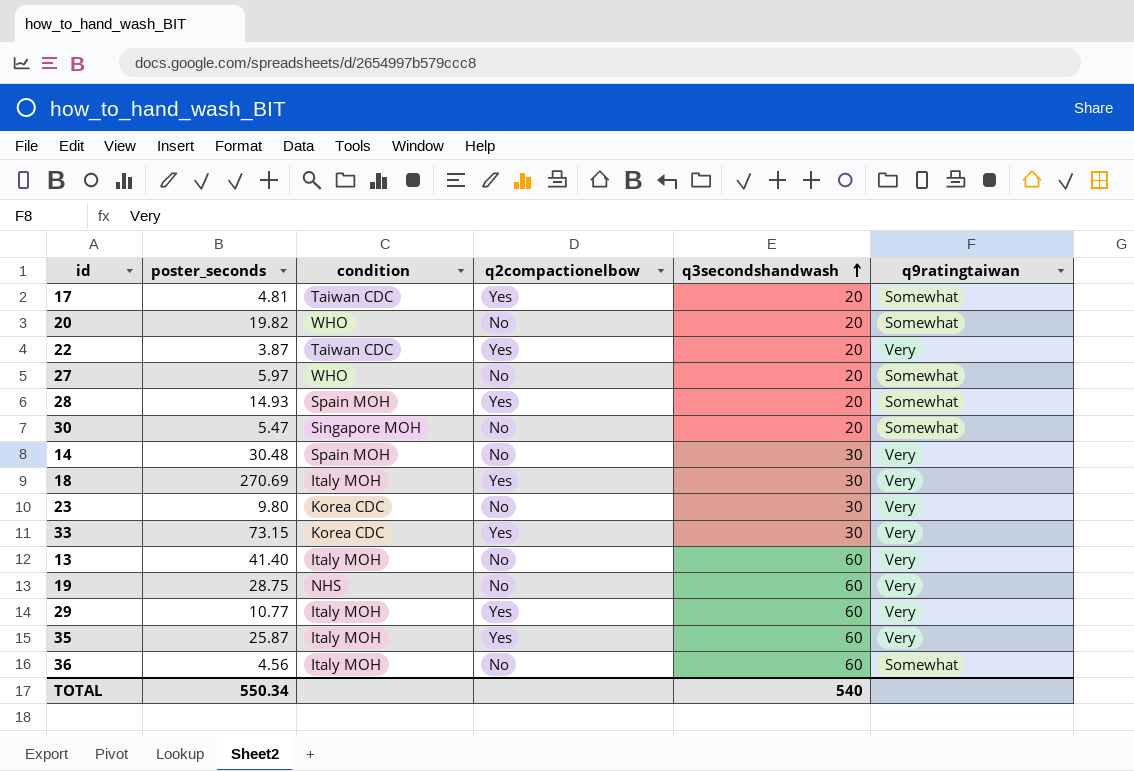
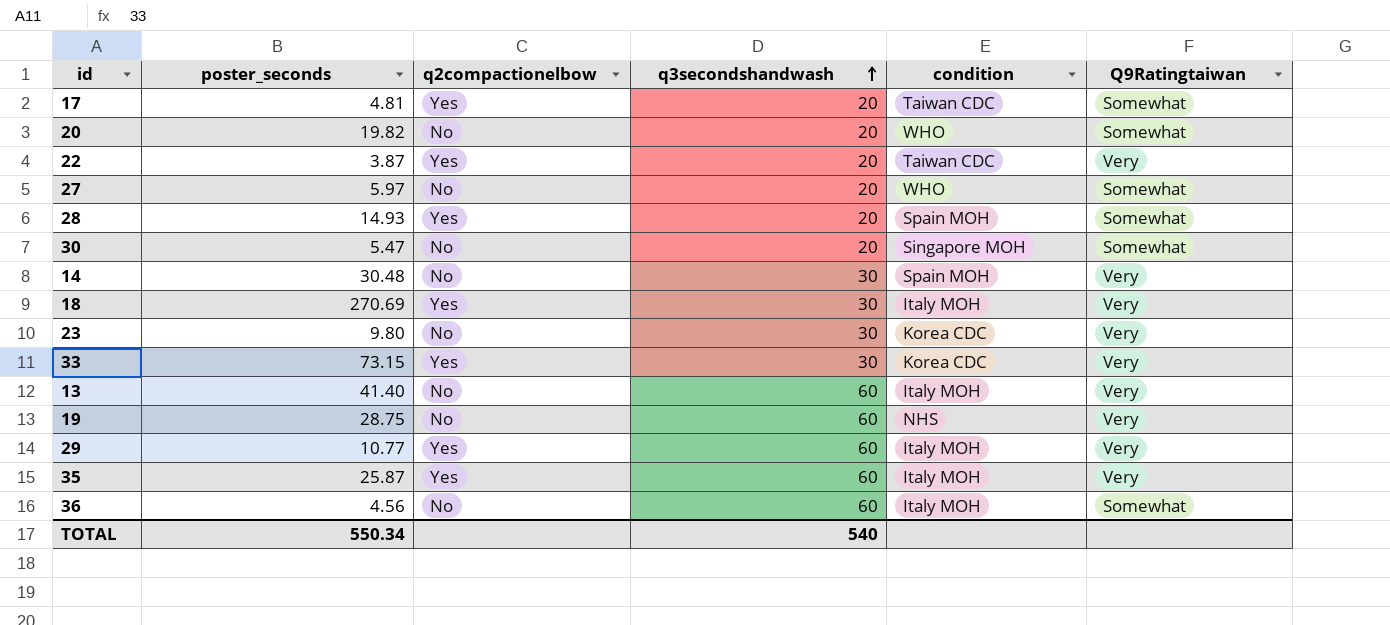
column condition | position: 3 -> 5
column name: q9ratingtaiwan -> Q9Ratingtaiwan

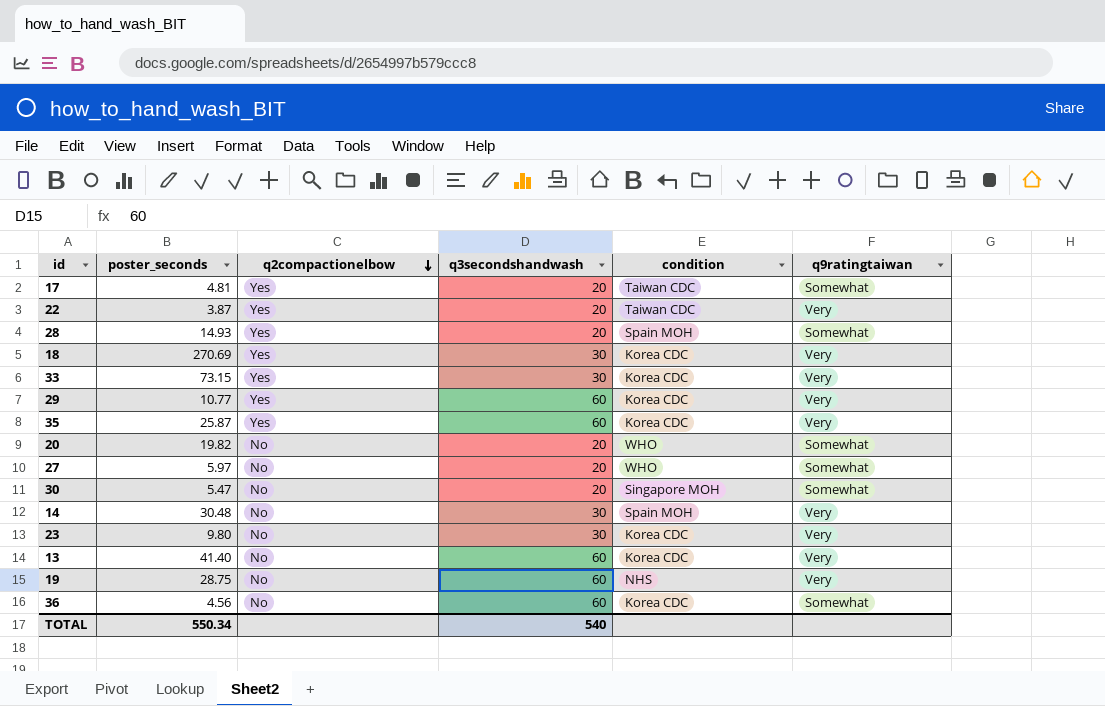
row order: q3secondshandwash ascending -> q2compactionelbow descending
column name: Q9Ratingtaiwan -> q9ratingtaiwan
18 | condition: Italy MOH -> Korea CDC
29 | condition: Italy MOH -> Korea CDC
35 | condition: Italy MOH -> Korea CDC
13 | condition: Italy MOH -> Korea CDC
36 | condition: Italy MOH -> Korea CDC

